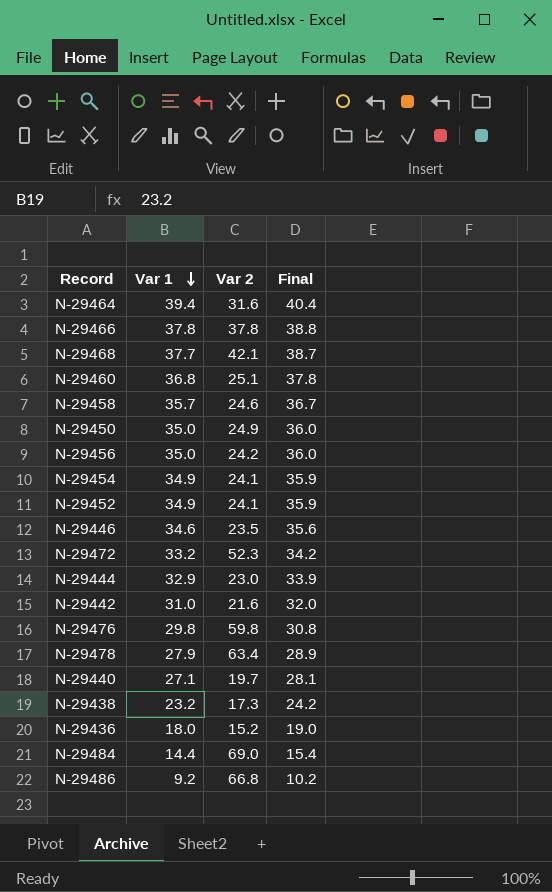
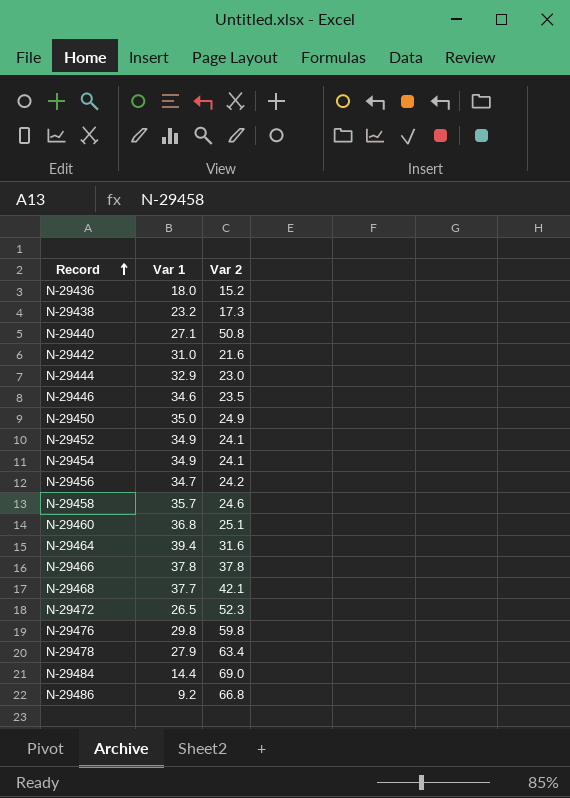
row order: Var 1 descending -> Record ascending
column Final | formula: [Var 1] + 1 -> none
N-29440 | Var 2: 19.7 -> 50.8
N-29456 | Var 1: 35.0 -> 34.7
N-29472 | Var 1: 33.2 -> 26.5

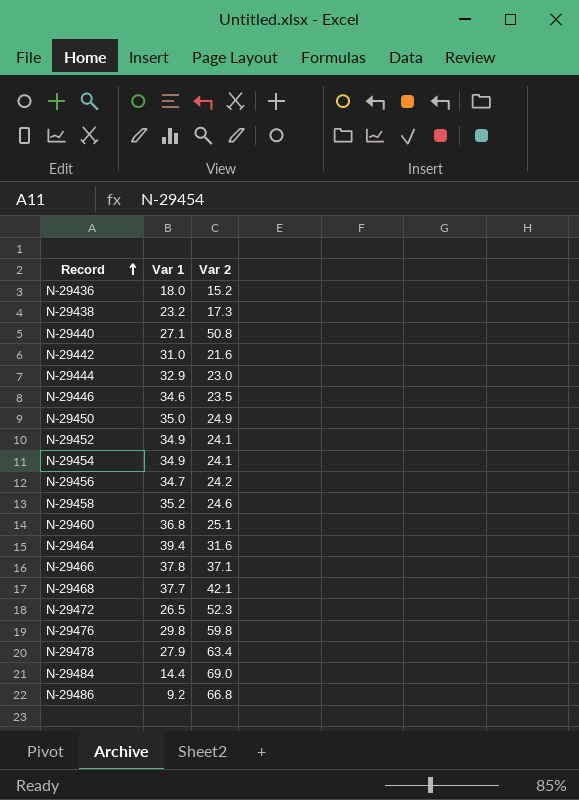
N-29458 | Var 1: 35.7 -> 35.2
N-29466 | Var 2: 37.8 -> 37.1

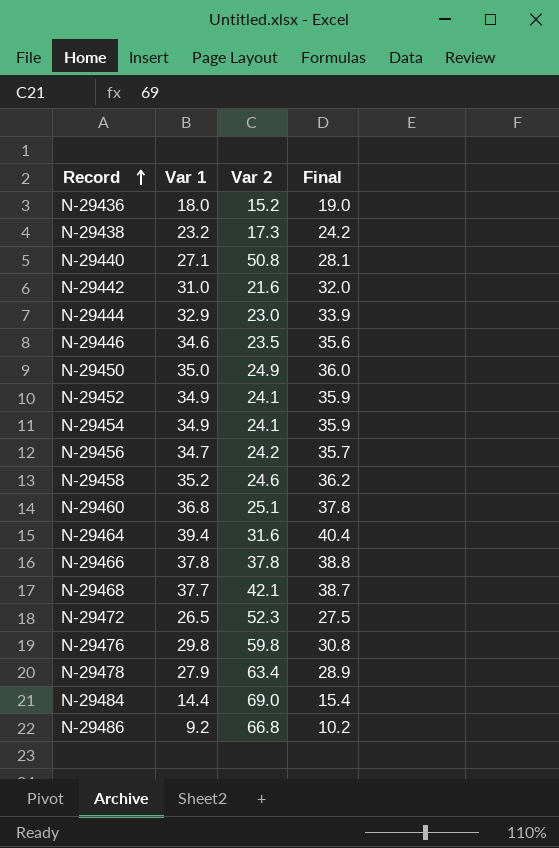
column Final | formula: none -> [Var 1] + 1
N-29466 | Var 2: 37.1 -> 37.8

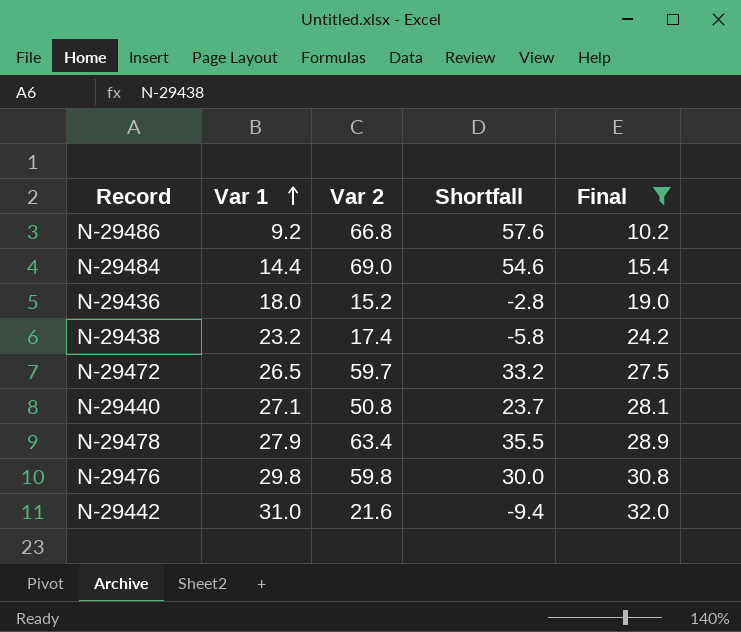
filter: none -> Final <= 32.0
row order: Record ascending -> Var 1 ascending
column Shortfall | formula: none -> [Var 2] - [Var 1]
N-29438 | Var 2: 17.3 -> 17.4
N-29472 | Var 2: 52.3 -> 59.7

